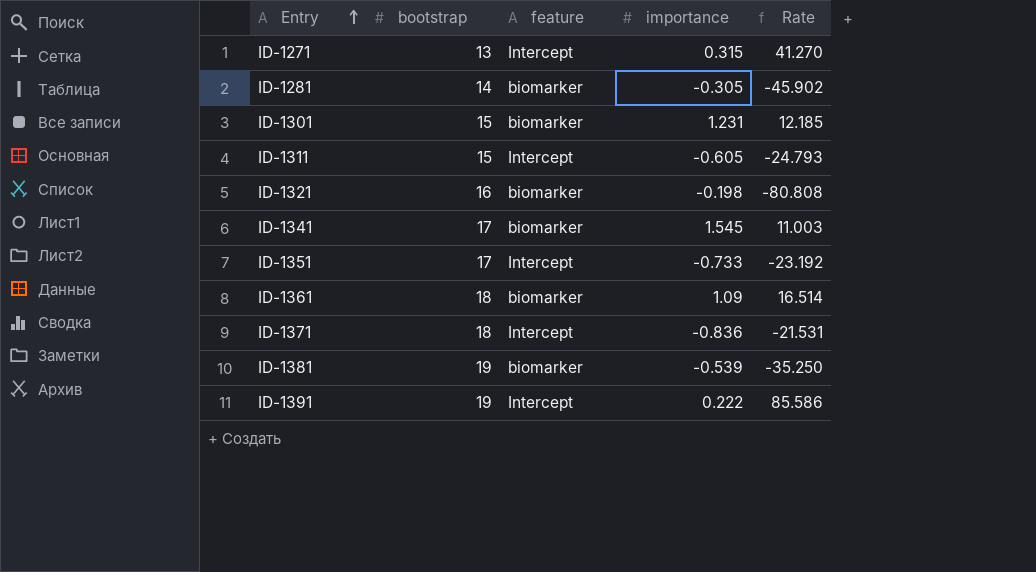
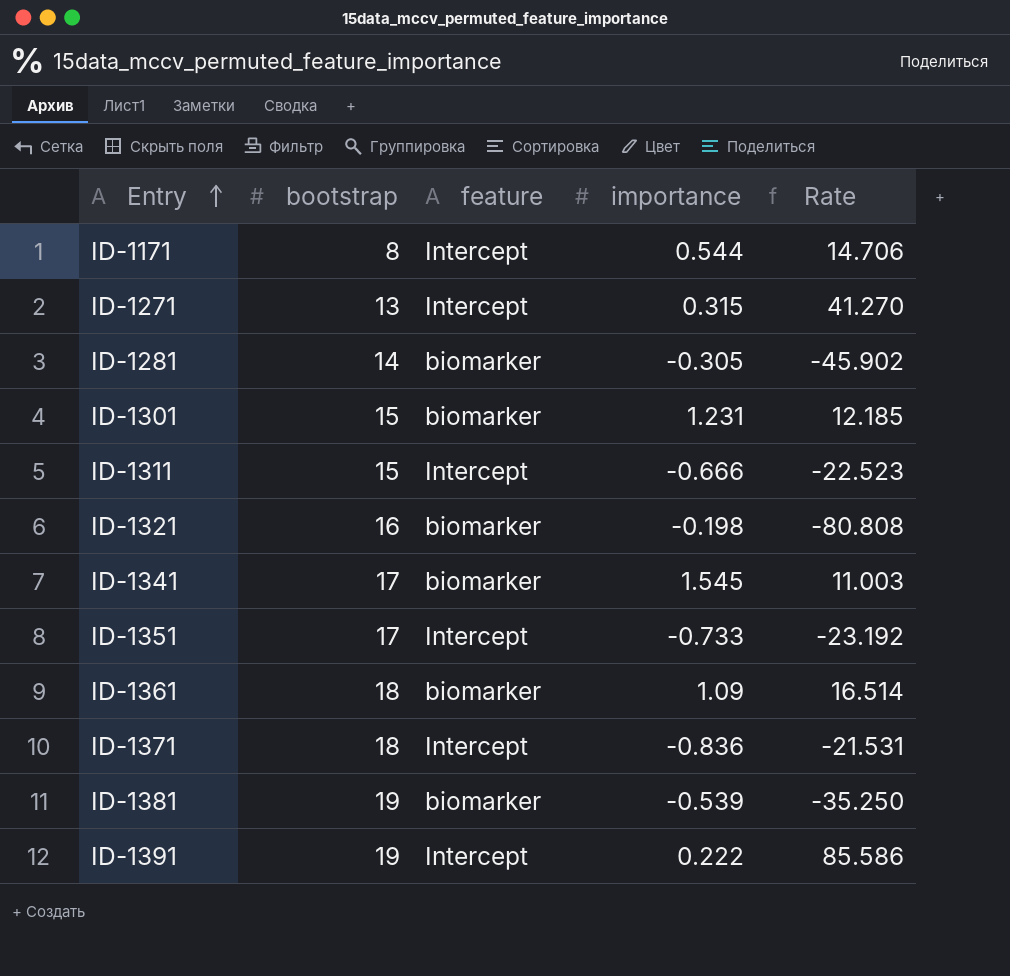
row ID-1171: none -> 8 | Intercept | 0.544 | 14.706
ID-1311 | importance: -0.605 -> -0.666
ID-1311 | Rate: -24.793 -> -22.523

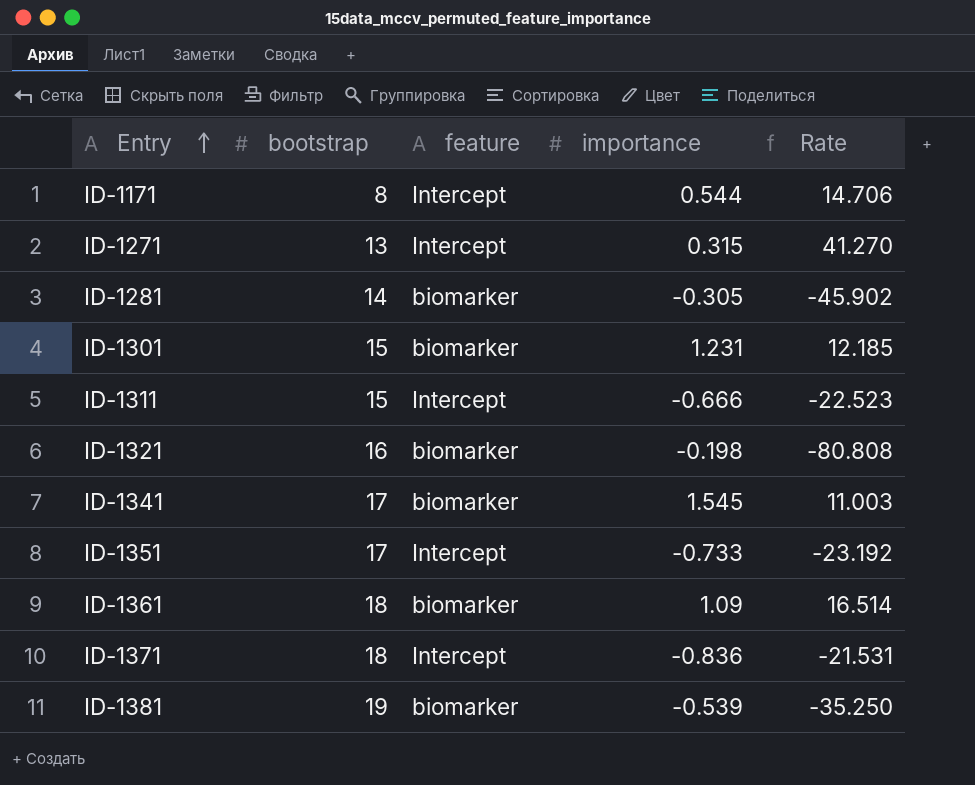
row ID-1391: 19 | Intercept | 0.222 | 85.586 -> none

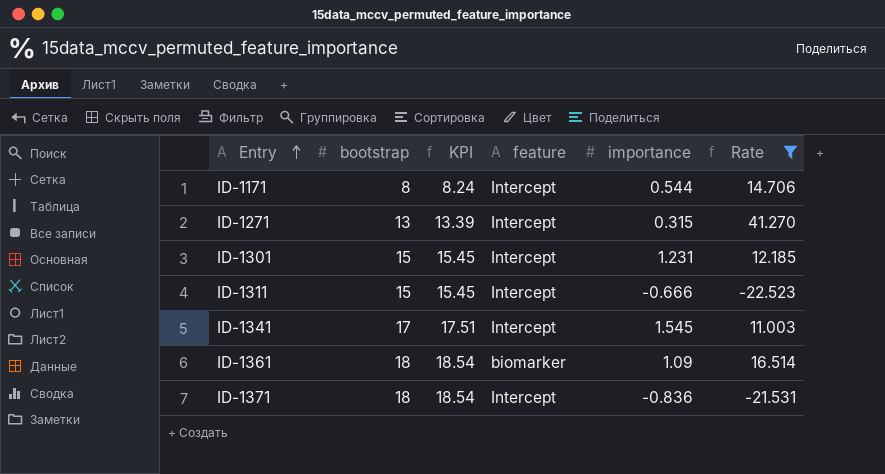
filter: none -> Rate >= -22.523
column KPI | formula: none -> [bootstrap] * 1.03
ID-1301 | feature: biomarker -> Intercept
ID-1341 | feature: biomarker -> Intercept

